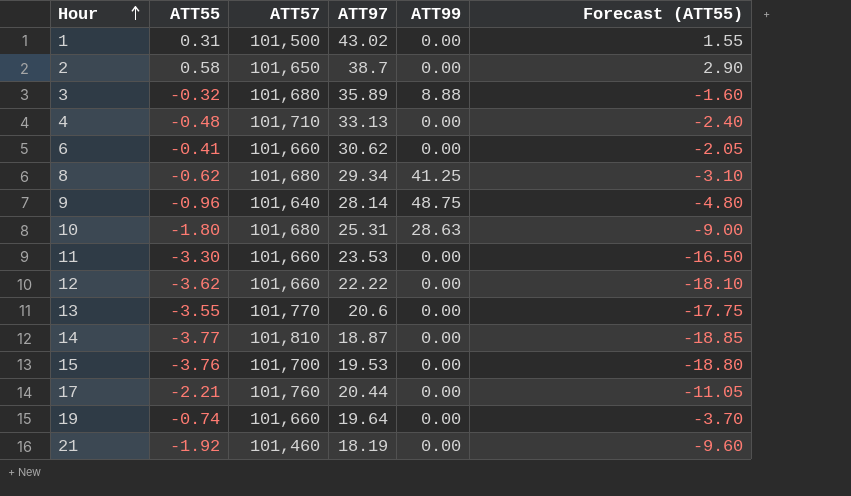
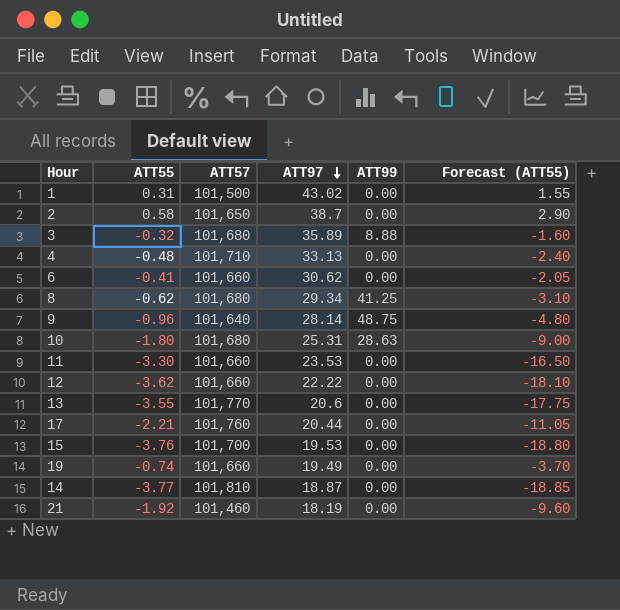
row order: Hour ascending -> ATT97 descending
19 | ATT97: 19.64 -> 19.49

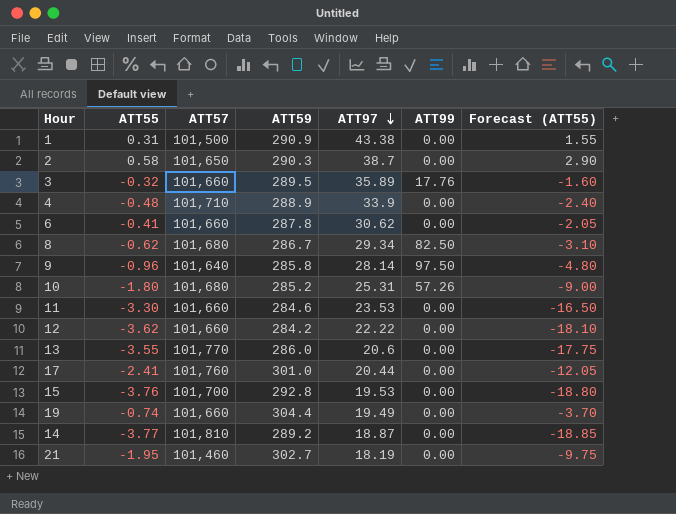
column ATT59 | position: none -> 4
1 | ATT97: 43.02 -> 43.38
3 | ATT57: 101,680 -> 101,660
3 | ATT99: 8.88 -> 17.76
4 | ATT97: 33.13 -> 33.9
8 | ATT99: 41.25 -> 82.50
9 | ATT99: 48.75 -> 97.50
10 | ATT99: 28.63 -> 57.26
17 | ATT55: -2.21 -> -2.41
17 | Forecast (ATT55): -11.05 -> -12.05
21 | ATT55: -1.92 -> -1.95
21 | Forecast (ATT55): -9.60 -> -9.75

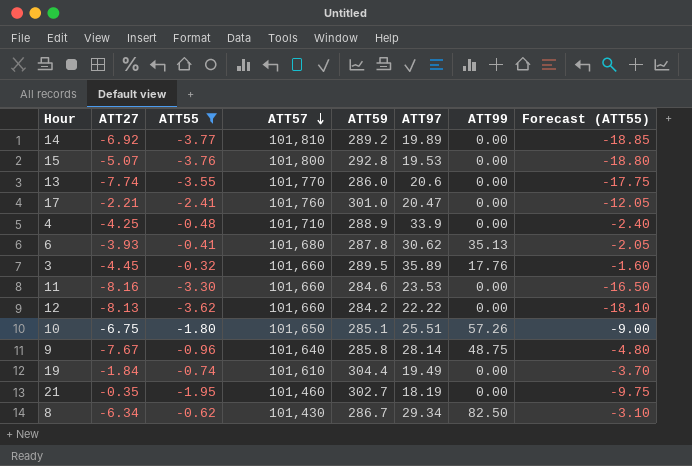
filter: none -> ATT55 <= -0.32
row order: ATT97 descending -> ATT57 descending
column ATT27 | position: none -> 2
14 | ATT97: 18.87 -> 19.89
15 | ATT57: 101,700 -> 101,800
17 | ATT97: 20.44 -> 20.47
6 | ATT57: 101,660 -> 101,680
6 | ATT99: 0.00 -> 35.13
10 | ATT57: 101,680 -> 101,650
10 | ATT59: 285.2 -> 285.1
10 | ATT97: 25.31 -> 25.51
9 | ATT99: 97.50 -> 48.75
19 | ATT57: 101,660 -> 101,610
8 | ATT57: 101,680 -> 101,430

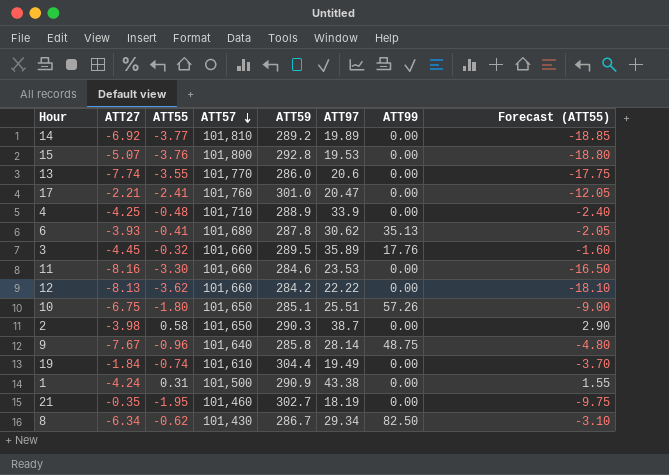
filter: ATT55 <= -0.32 -> none

